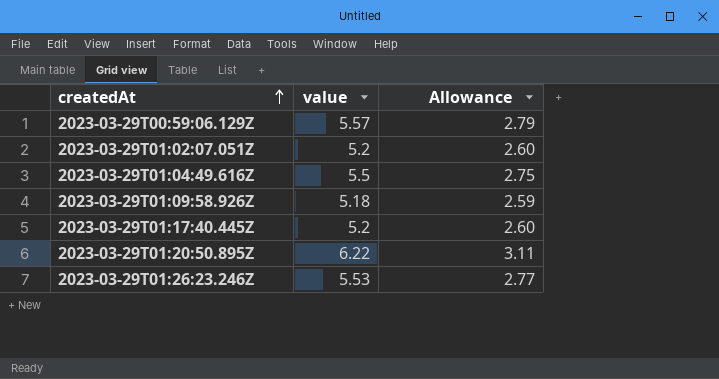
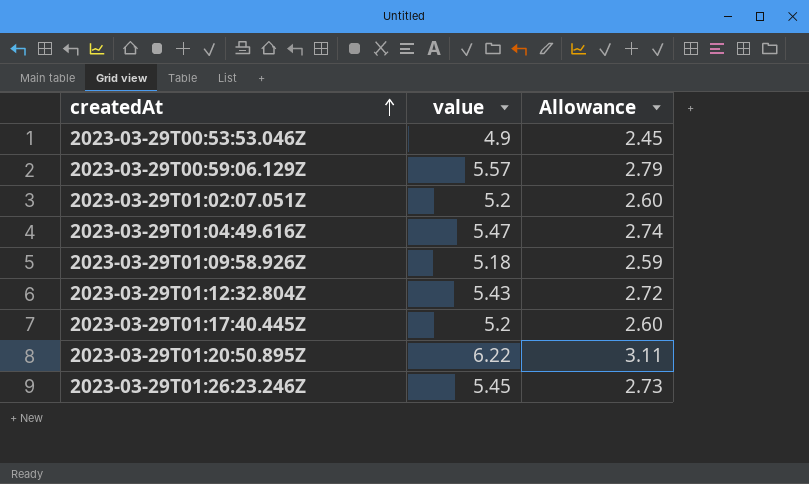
row 2023-03-29T00:53:53.046Z: none -> 4.9 | 2.45
2023-03-29T01:04:49.616Z | value: 5.5 -> 5.47
2023-03-29T01:04:49.616Z | Allowance: 2.75 -> 2.74
row 2023-03-29T01:12:32.804Z: none -> 5.43 | 2.72
2023-03-29T01:26:23.246Z | value: 5.53 -> 5.45
2023-03-29T01:26:23.246Z | Allowance: 2.77 -> 2.73

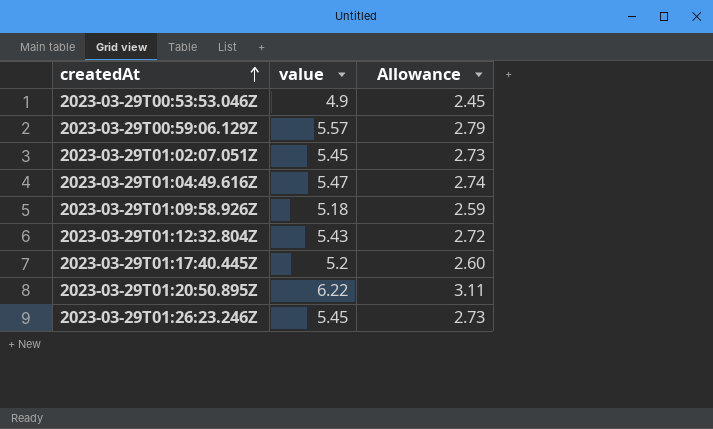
2023-03-29T01:02:07.051Z | value: 5.2 -> 5.45
2023-03-29T01:02:07.051Z | Allowance: 2.60 -> 2.73

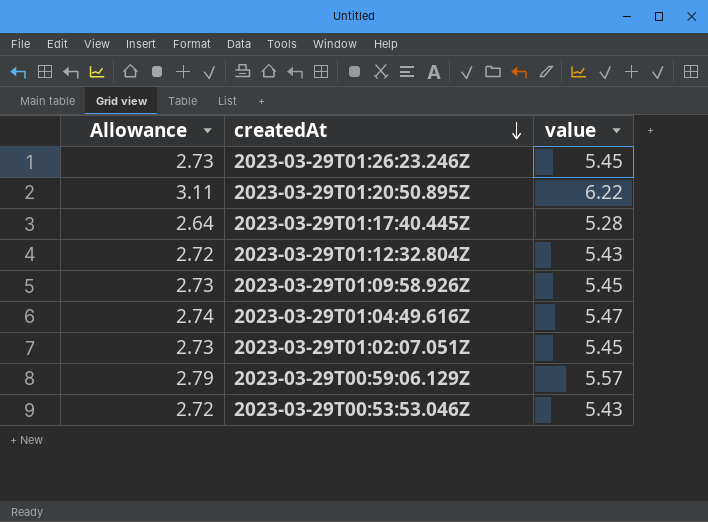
row order: createdAt ascending -> createdAt descending
column Allowance | position: 3 -> 1
2023-03-29T01:17:40.445Z | Allowance: 2.60 -> 2.64
2023-03-29T01:17:40.445Z | value: 5.2 -> 5.28
2023-03-29T01:09:58.926Z | Allowance: 2.59 -> 2.73
2023-03-29T01:09:58.926Z | value: 5.18 -> 5.45
2023-03-29T00:53:53.046Z | Allowance: 2.45 -> 2.72
2023-03-29T00:53:53.046Z | value: 4.9 -> 5.43

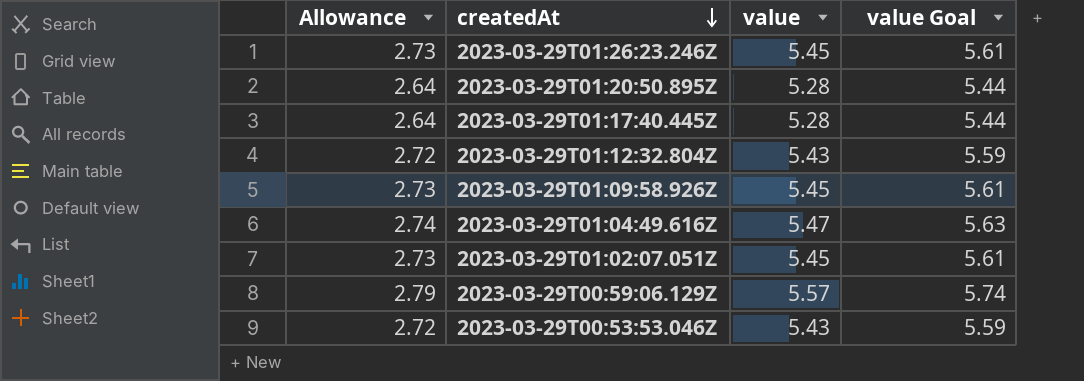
column value Goal | formula: none -> [value] * 1.03
2023-03-29T01:20:50.895Z | Allowance: 3.11 -> 2.64
2023-03-29T01:20:50.895Z | value: 6.22 -> 5.28

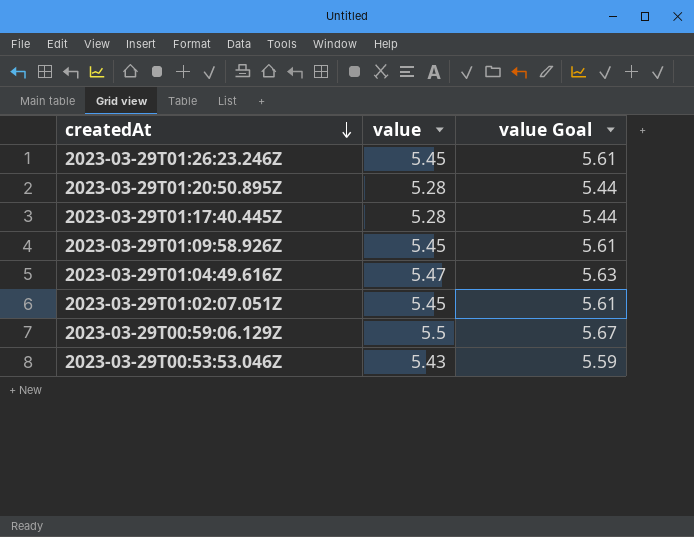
column Allowance | formula: [value] * 0.5 -> none
row 2023-03-29T01:12:32.804Z: 2.72 | 5.43 | 5.59 -> none
2023-03-29T00:59:06.129Z | value: 5.57 -> 5.5
2023-03-29T00:59:06.129Z | value Goal: 5.74 -> 5.67

